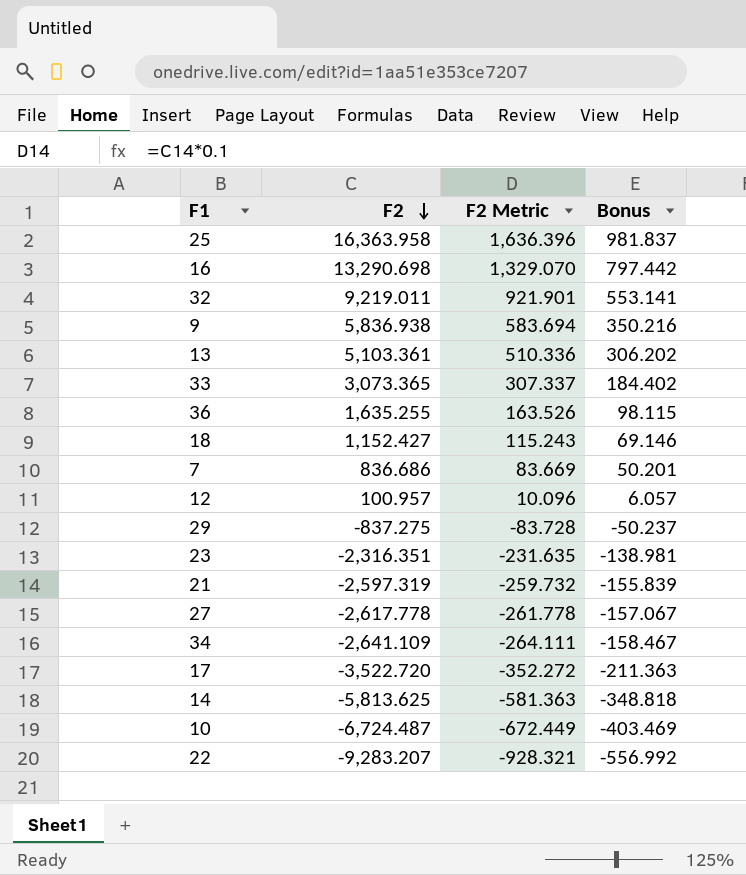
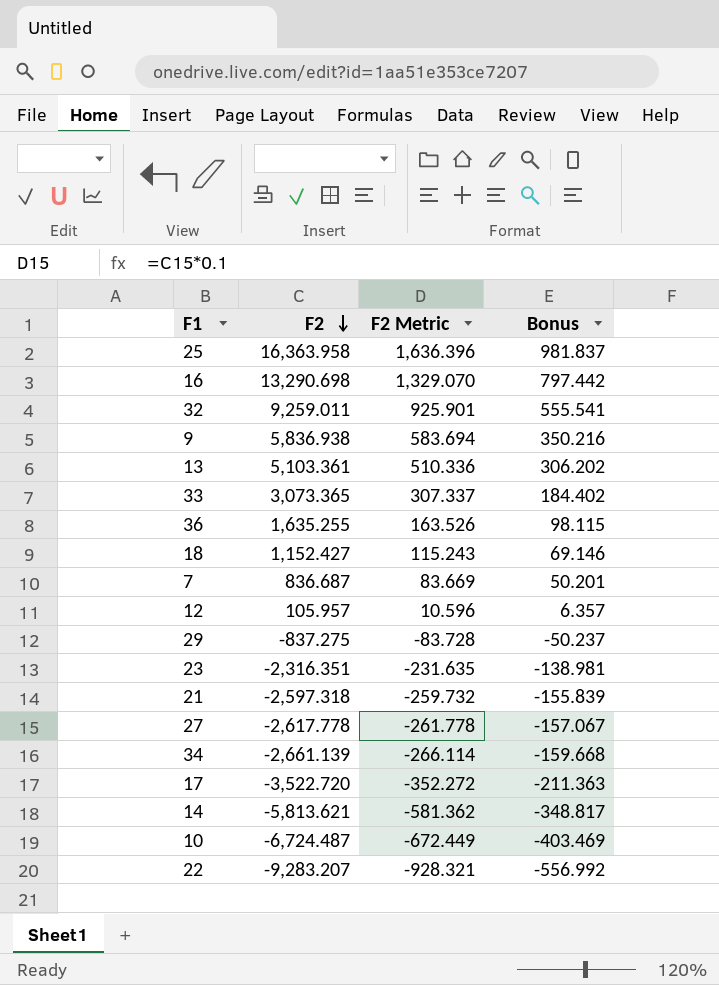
32 | F2: 9,219.011 -> 9,259.011
32 | F2 Metric: 921.901 -> 925.901
32 | Bonus: 553.141 -> 555.541
7 | F2: 836.686 -> 836.687
12 | F2: 100.957 -> 105.957
12 | F2 Metric: 10.096 -> 10.596
12 | Bonus: 6.057 -> 6.357
21 | F2: -2,597.319 -> -2,597.318
34 | F2: -2,641.109 -> -2,661.139
34 | F2 Metric: -264.111 -> -266.114
34 | Bonus: -158.467 -> -159.668
14 | F2: -5,813.625 -> -5,813.621
14 | F2 Metric: -581.363 -> -581.362
14 | Bonus: -348.818 -> -348.817

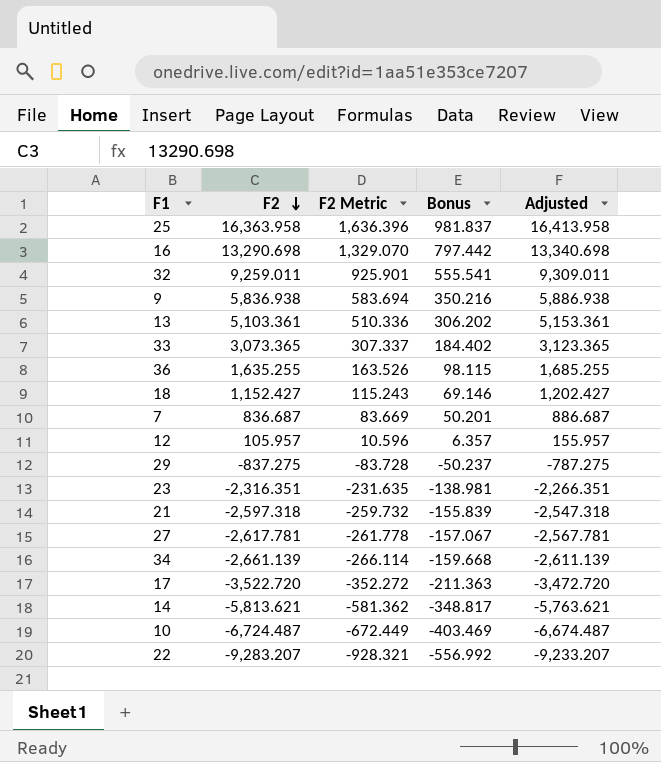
column Adjusted | formula: none -> [F2] + 50
27 | F2: -2,617.778 -> -2,617.781

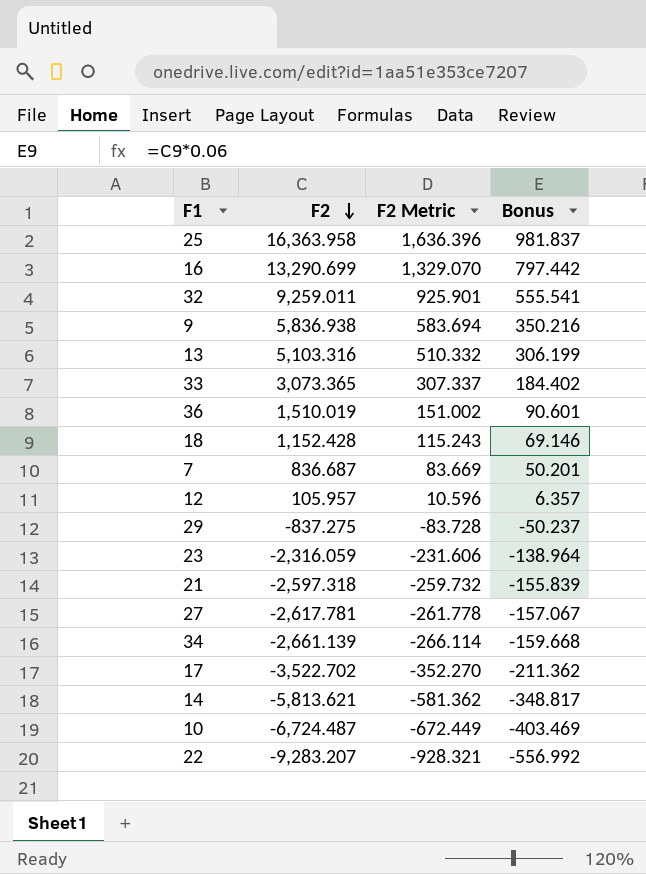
column Adjusted | formula: [F2] + 50 -> none
16 | F2: 13,290.698 -> 13,290.699
13 | F2: 5,103.361 -> 5,103.316
13 | F2 Metric: 510.336 -> 510.332
13 | Bonus: 306.202 -> 306.199
36 | F2: 1,635.255 -> 1,510.019
36 | F2 Metric: 163.526 -> 151.002
36 | Bonus: 98.115 -> 90.601
18 | F2: 1,152.427 -> 1,152.428
23 | F2: -2,316.351 -> -2,316.059
23 | F2 Metric: -231.635 -> -231.606
23 | Bonus: -138.981 -> -138.964
17 | F2: -3,522.720 -> -3,522.702
17 | F2 Metric: -352.272 -> -352.270
17 | Bonus: -211.363 -> -211.362

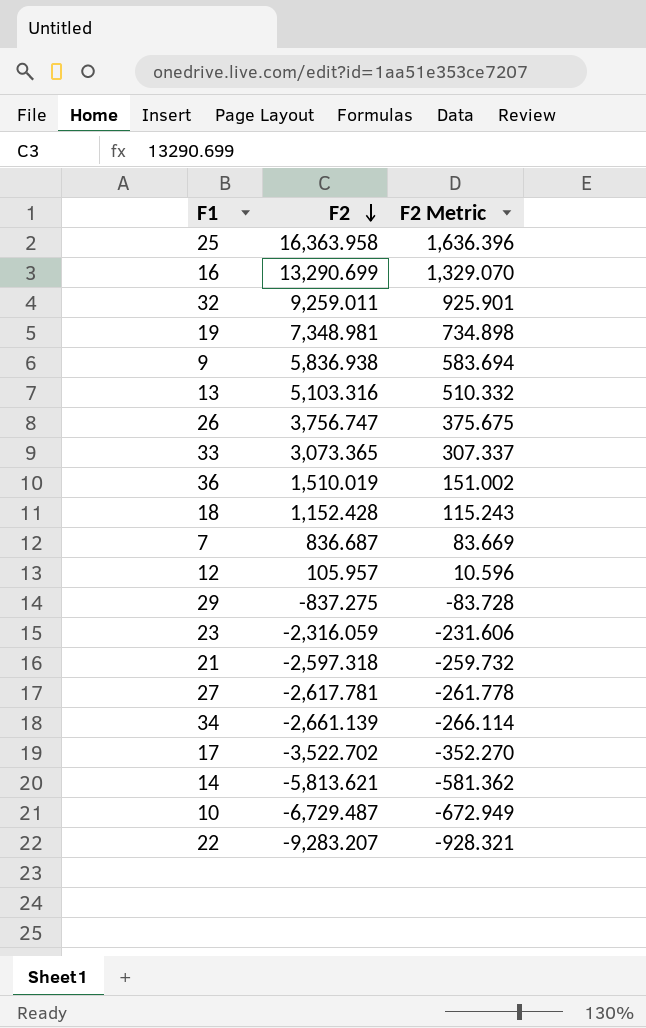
column Bonus | formula: [F2] * 0.06 -> none
row 19: none -> 7,348.981 | 734.898
row 26: none -> 3,756.747 | 375.675
10 | F2: -6,724.487 -> -6,729.487
10 | F2 Metric: -672.449 -> -672.949

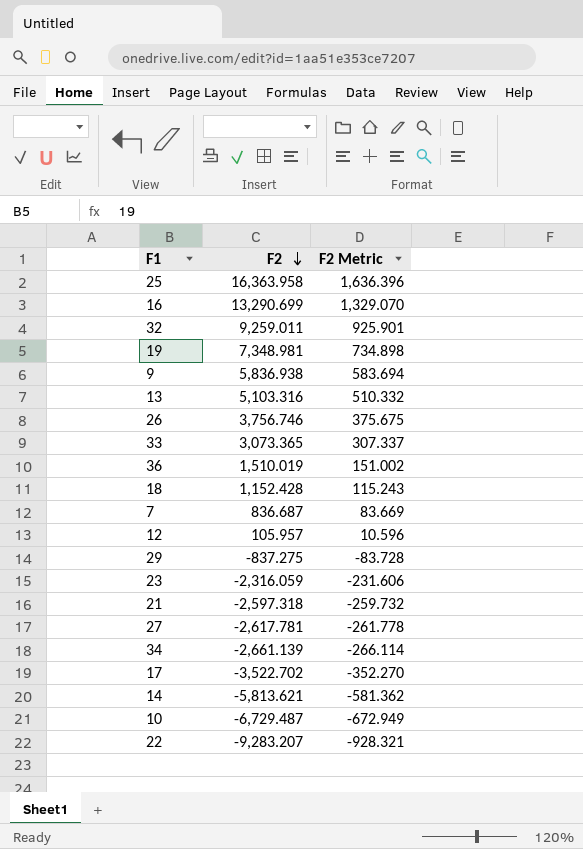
26 | F2: 3,756.747 -> 3,756.746

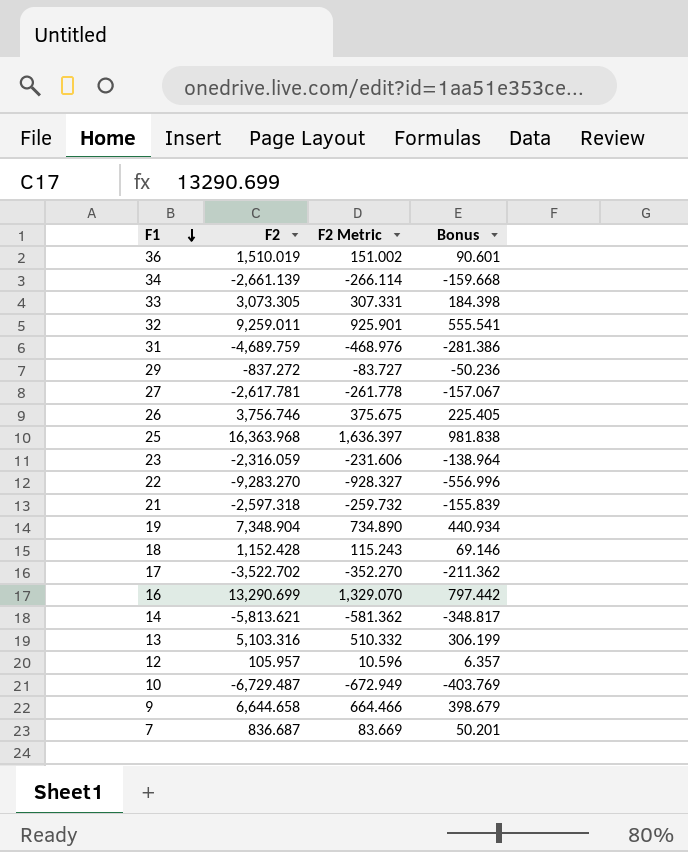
row order: F2 descending -> F1 descending
column Bonus | formula: none -> [F2] * 0.06
33 | F2: 3,073.365 -> 3,073.305
33 | F2 Metric: 307.337 -> 307.331
row 31: none -> -4,689.759 | -468.976 | -281.386
29 | F2: -837.275 -> -837.272
29 | F2 Metric: -83.728 -> -83.727
25 | F2: 16,363.958 -> 16,363.968
25 | F2 Metric: 1,636.396 -> 1,636.397
22 | F2: -9,283.207 -> -9,283.270
22 | F2 Metric: -928.321 -> -928.327
19 | F2: 7,348.981 -> 7,348.904
19 | F2 Metric: 734.898 -> 734.890
9 | F2: 5,836.938 -> 6,644.658
9 | F2 Metric: 583.694 -> 664.466

